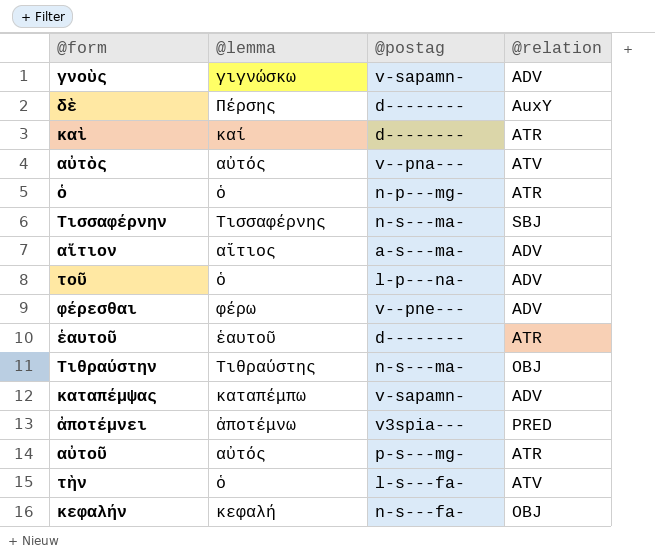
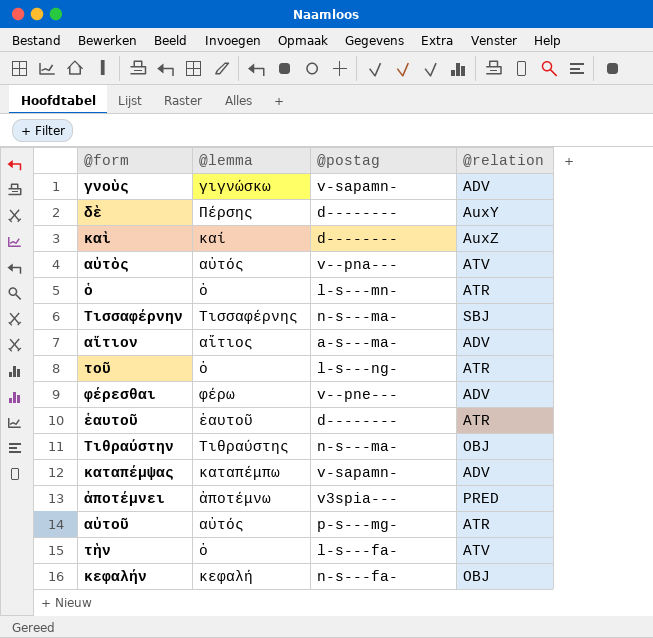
καὶ | @relation: ATR -> AuxZ
ὁ | @postag: n-p---mg- -> l-s---mn-
τοῦ | @postag: l-p---na- -> l-s---ng-
τοῦ | @relation: ADV -> ATR

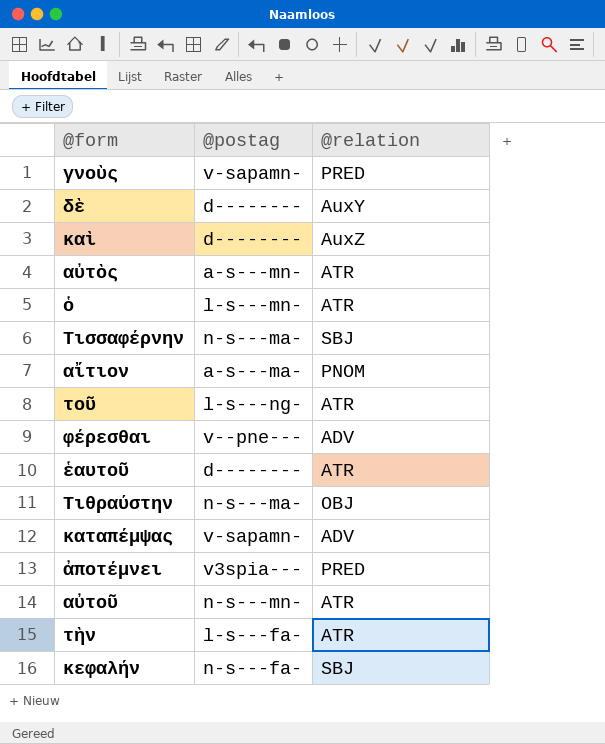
column @lemma | position: 2 -> none
γνοὺς | @relation: ADV -> PRED
αὐτὸς | @postag: v--pna--- -> a-s---mn-
αὐτὸς | @relation: ATV -> ATR
αἴτιον | @relation: ADV -> PNOM
αὐτοῦ | @postag: p-s---mg- -> n-s---mn-
τὴν | @relation: ATV -> ATR
κεφαλήν | @relation: OBJ -> SBJ

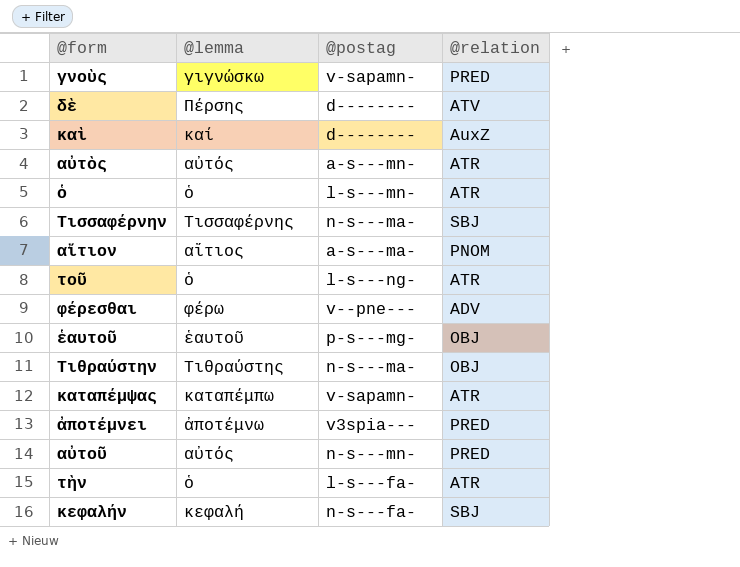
column @lemma | position: none -> 2
δὲ | @relation: AuxY -> ATV
ἑαυτοῦ | @postag: d-------- -> p-s---mg-
ἑαυτοῦ | @relation: ATR -> OBJ
καταπέμψας | @relation: ADV -> ATR
αὐτοῦ | @relation: ATR -> PRED

